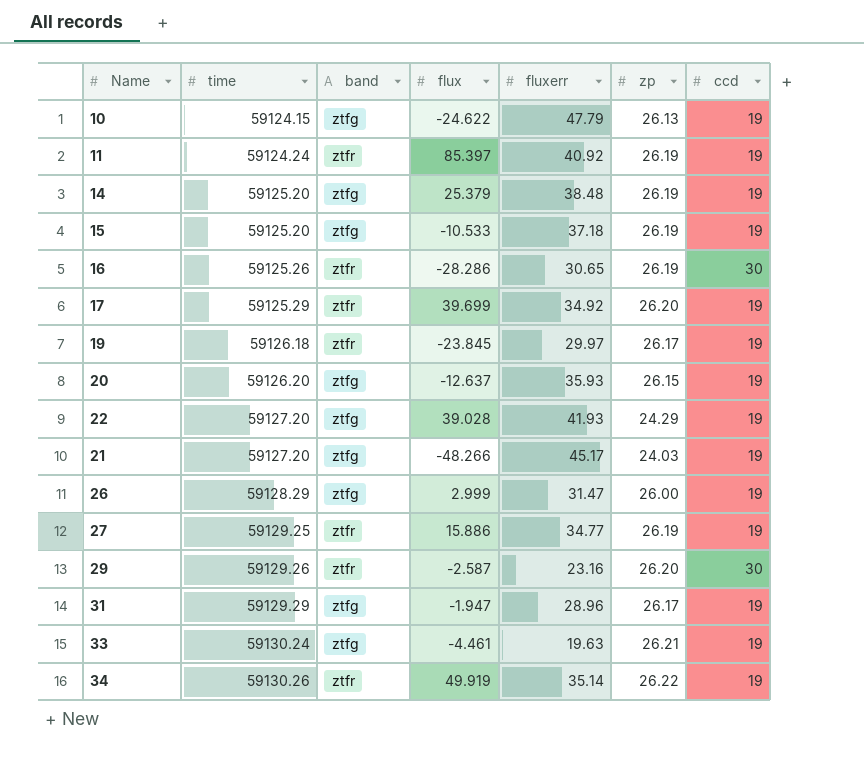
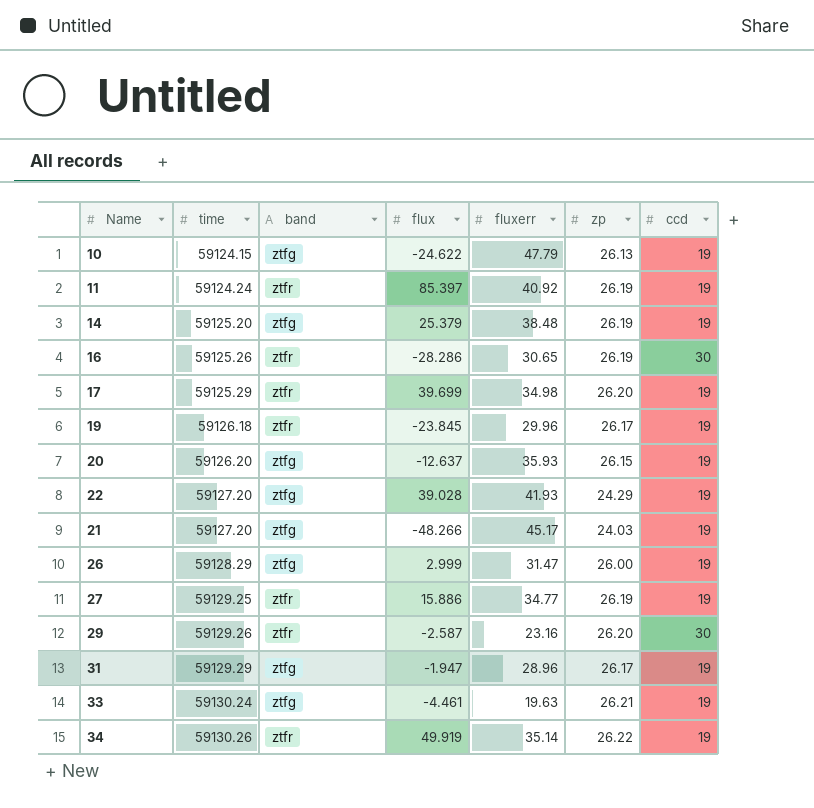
row 15: 59125.20 | ztfg | -10.533 | 37.18 | 26.19 | 19 -> none
17 | fluxerr: 34.92 -> 34.98
19 | fluxerr: 29.97 -> 29.96

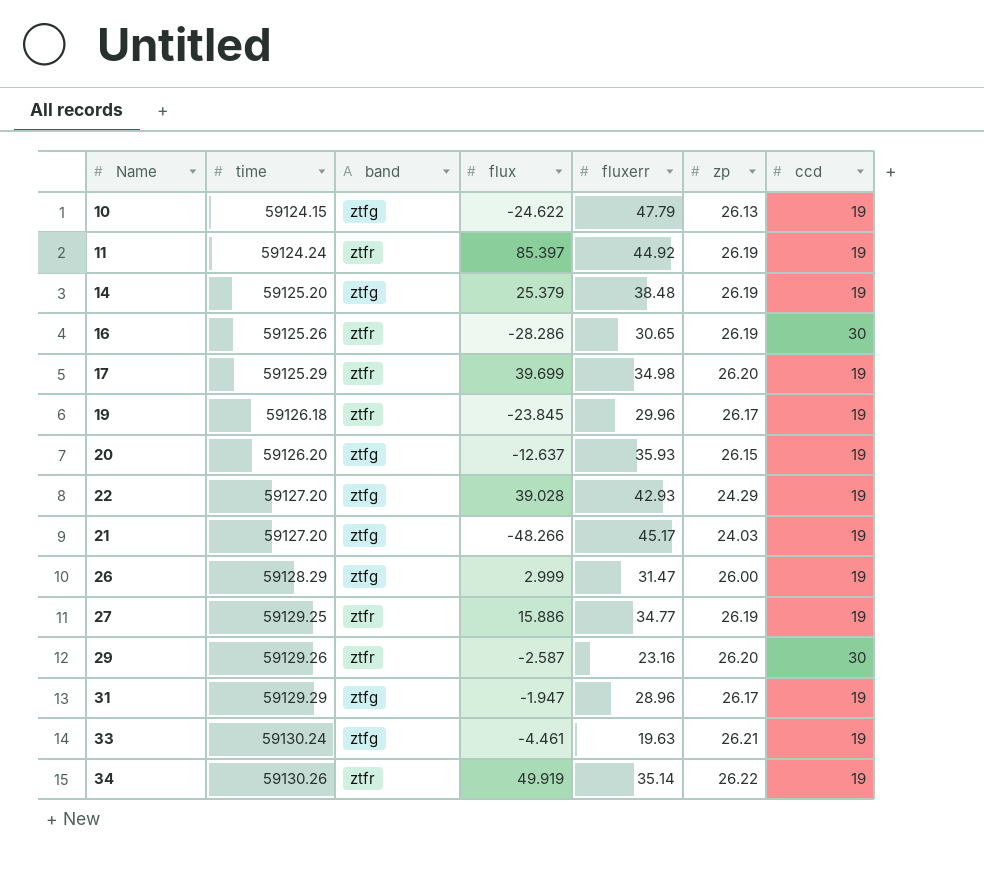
11 | fluxerr: 40.92 -> 44.92
22 | fluxerr: 41.93 -> 42.93

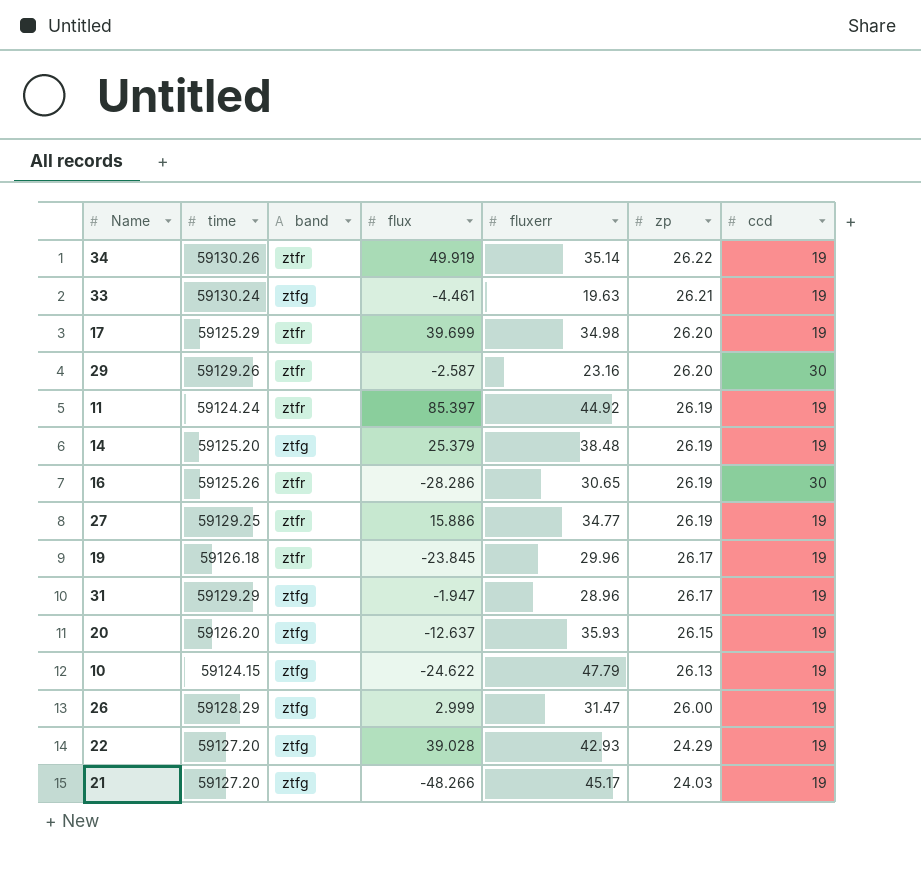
row order: time ascending -> zp descending

